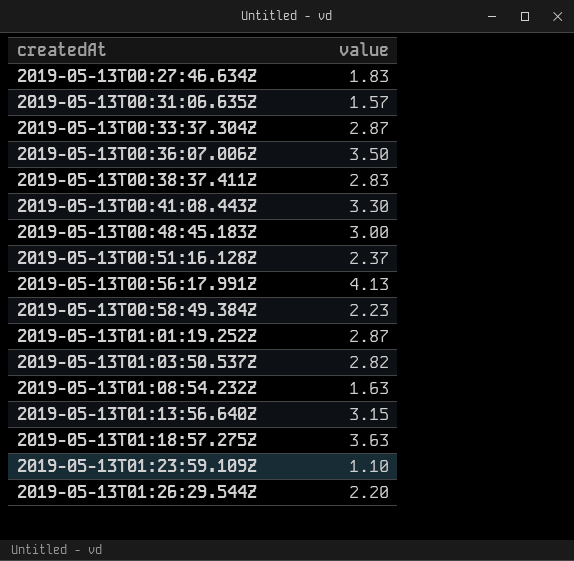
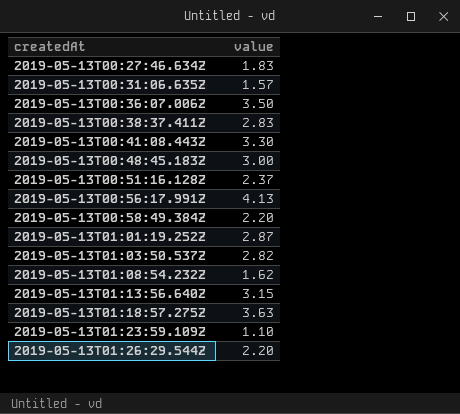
row 2019-05-13T00:33:37.304Z: 2.87 -> none
2019-05-13T00:58:49.384Z | value: 2.23 -> 2.20
2019-05-13T01:08:54.232Z | value: 1.63 -> 1.62

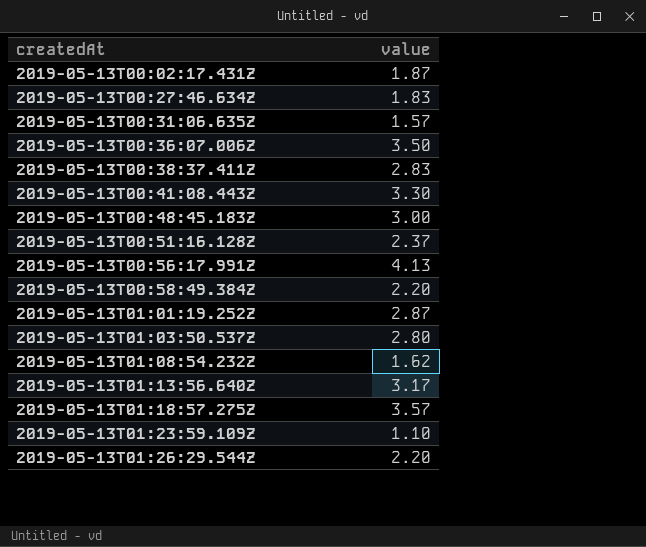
row 2019-05-13T00:02:17.431Z: none -> 1.87
2019-05-13T01:03:50.537Z | value: 2.82 -> 2.80
2019-05-13T01:13:56.640Z | value: 3.15 -> 3.17
2019-05-13T01:18:57.275Z | value: 3.63 -> 3.57

